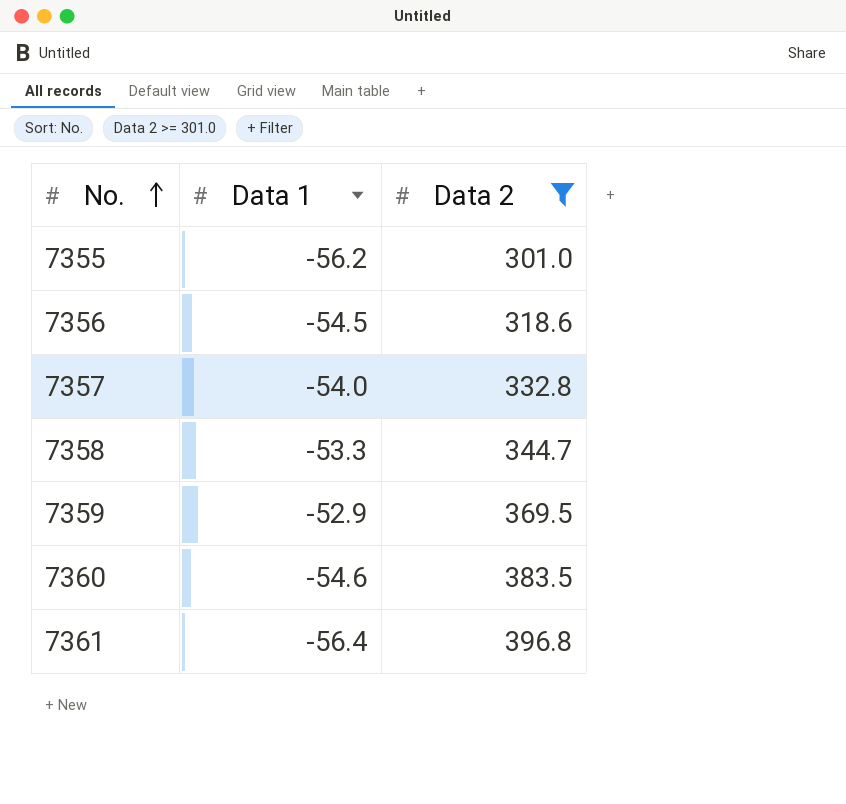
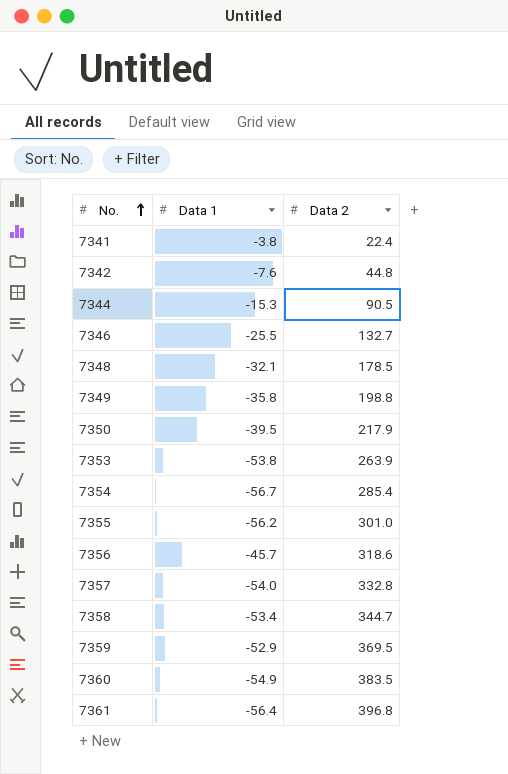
filter: Data 2 >= 301.0 -> none
7356 | Data 1: -54.5 -> -45.7
7358 | Data 1: -53.3 -> -53.4
7360 | Data 1: -54.6 -> -54.9

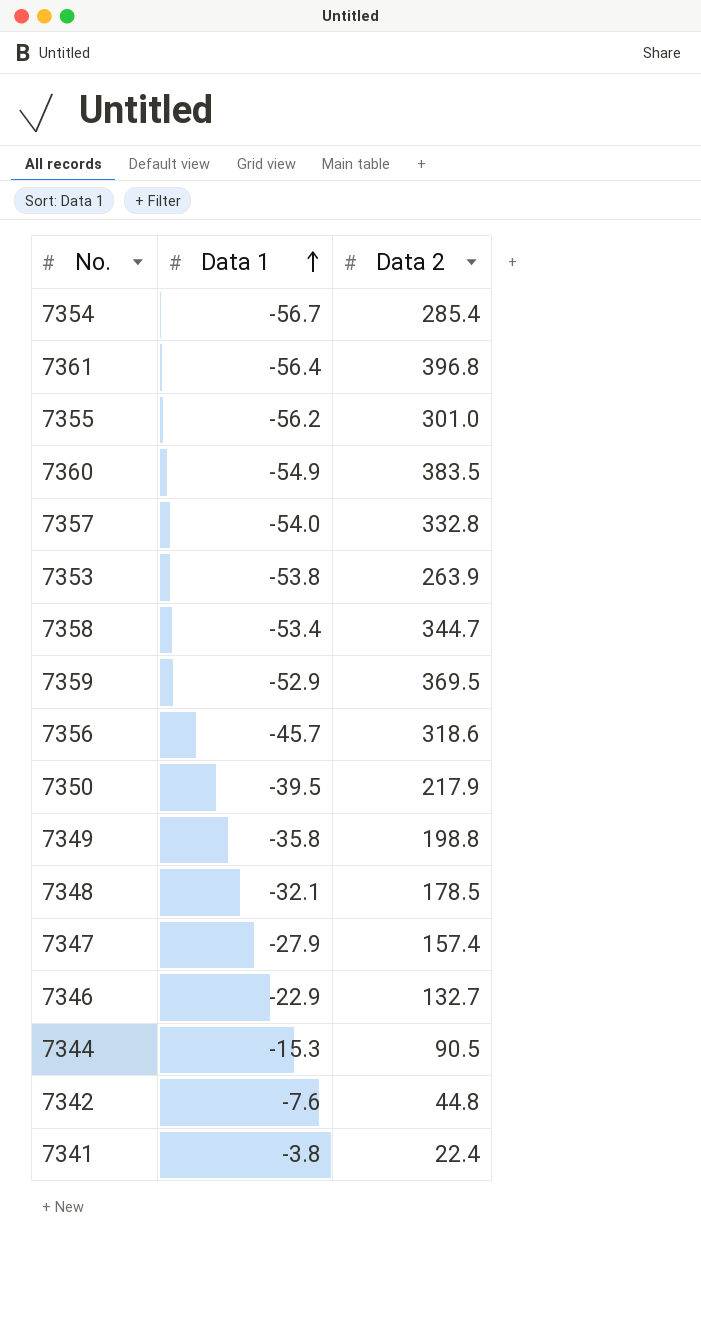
row order: No. ascending -> Data 1 ascending
row 7347: none -> -27.9 | 157.4
7346 | Data 1: -25.5 -> -22.9

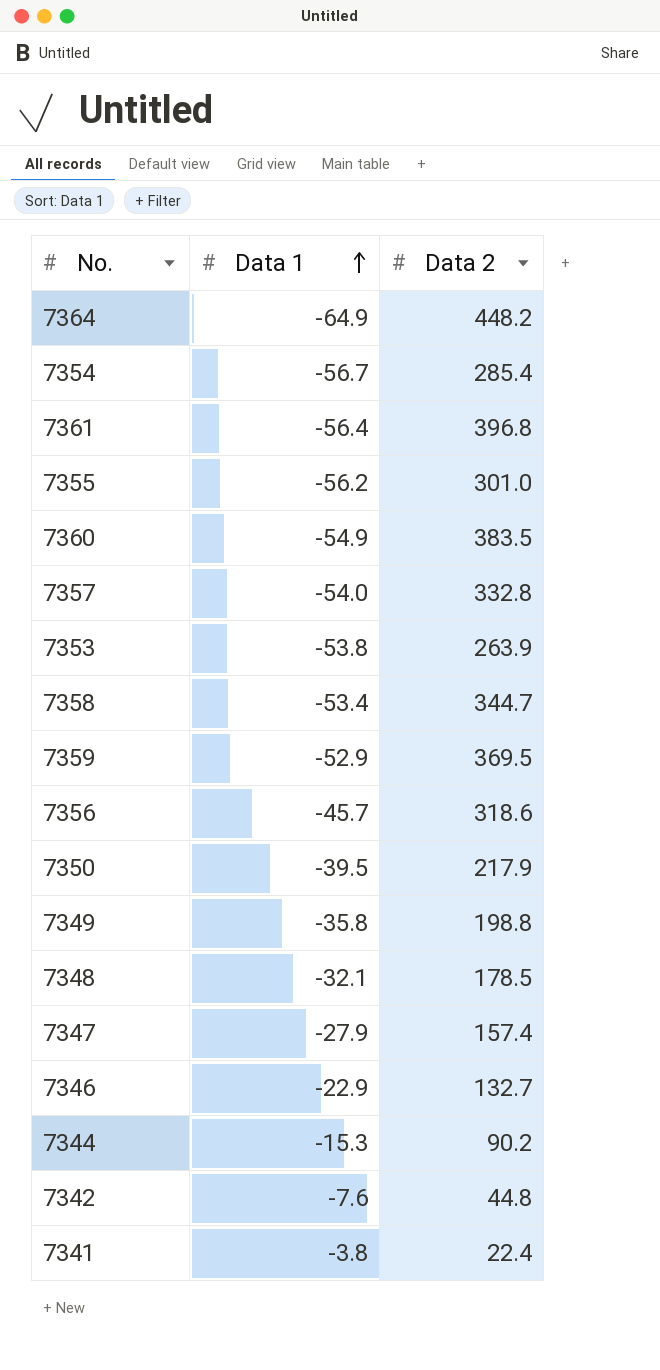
row 7364: none -> -64.9 | 448.2
7344 | Data 2: 90.5 -> 90.2

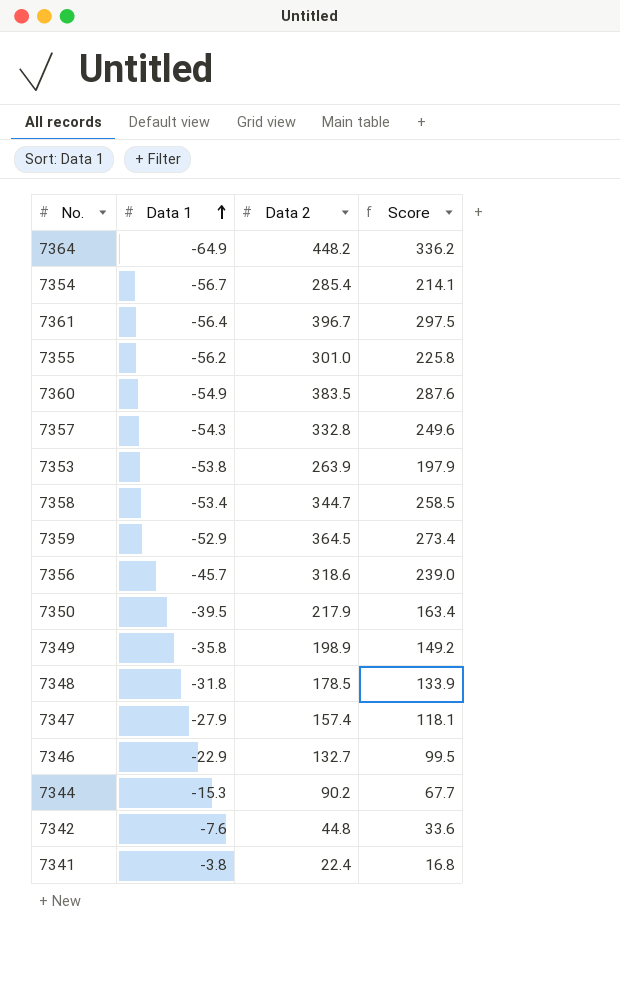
column Score | formula: none -> [Data 2] * 0.75
7361 | Data 2: 396.8 -> 396.7
7357 | Data 1: -54.0 -> -54.3
7359 | Data 2: 369.5 -> 364.5
7349 | Data 2: 198.8 -> 198.9
7348 | Data 1: -32.1 -> -31.8

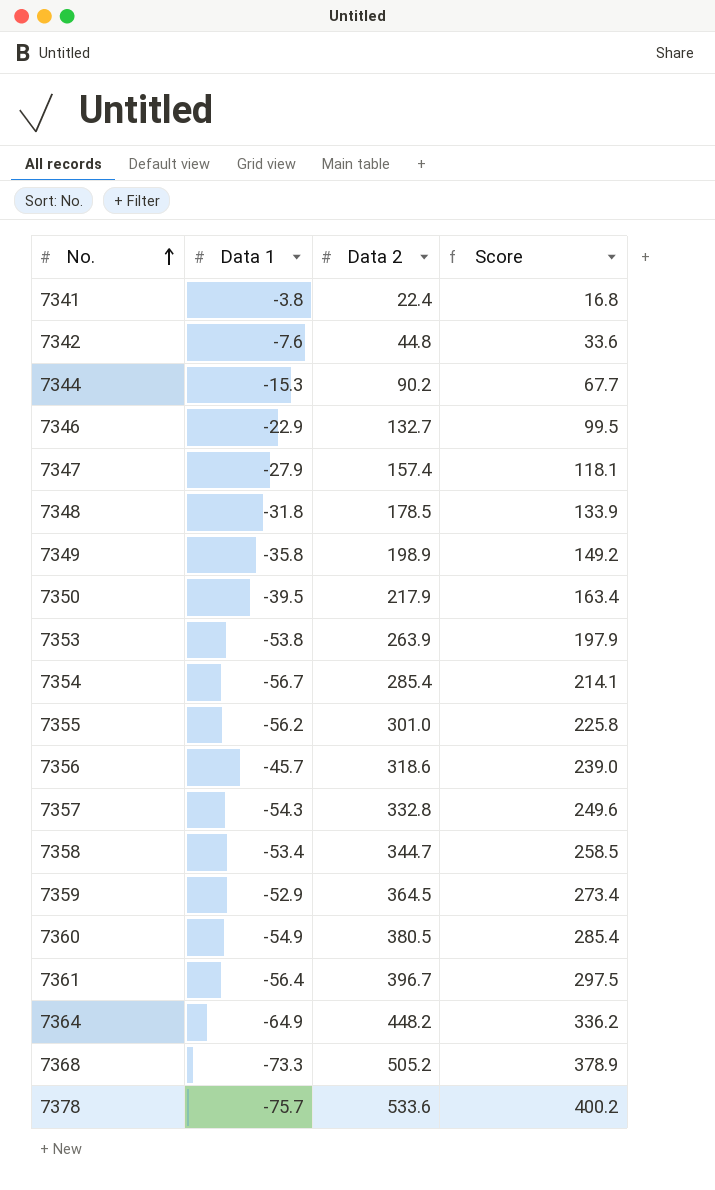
row order: Data 1 ascending -> No. ascending
7360 | Data 2: 383.5 -> 380.5
7360 | Score: 287.6 -> 285.4
row 7368: none -> -73.3 | 505.2 | 378.9
row 7378: none -> -75.7 | 533.6 | 400.2

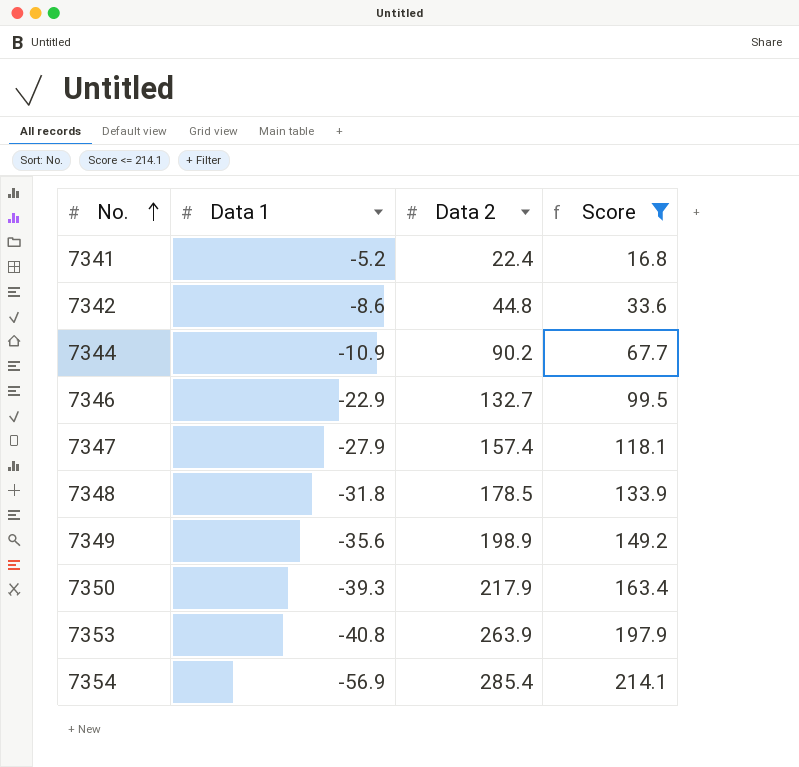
filter: none -> Score <= 214.1
7341 | Data 1: -3.8 -> -5.2
7342 | Data 1: -7.6 -> -8.6
7344 | Data 1: -15.3 -> -10.9
7349 | Data 1: -35.8 -> -35.6
7350 | Data 1: -39.5 -> -39.3
7353 | Data 1: -53.8 -> -40.8
7354 | Data 1: -56.7 -> -56.9

